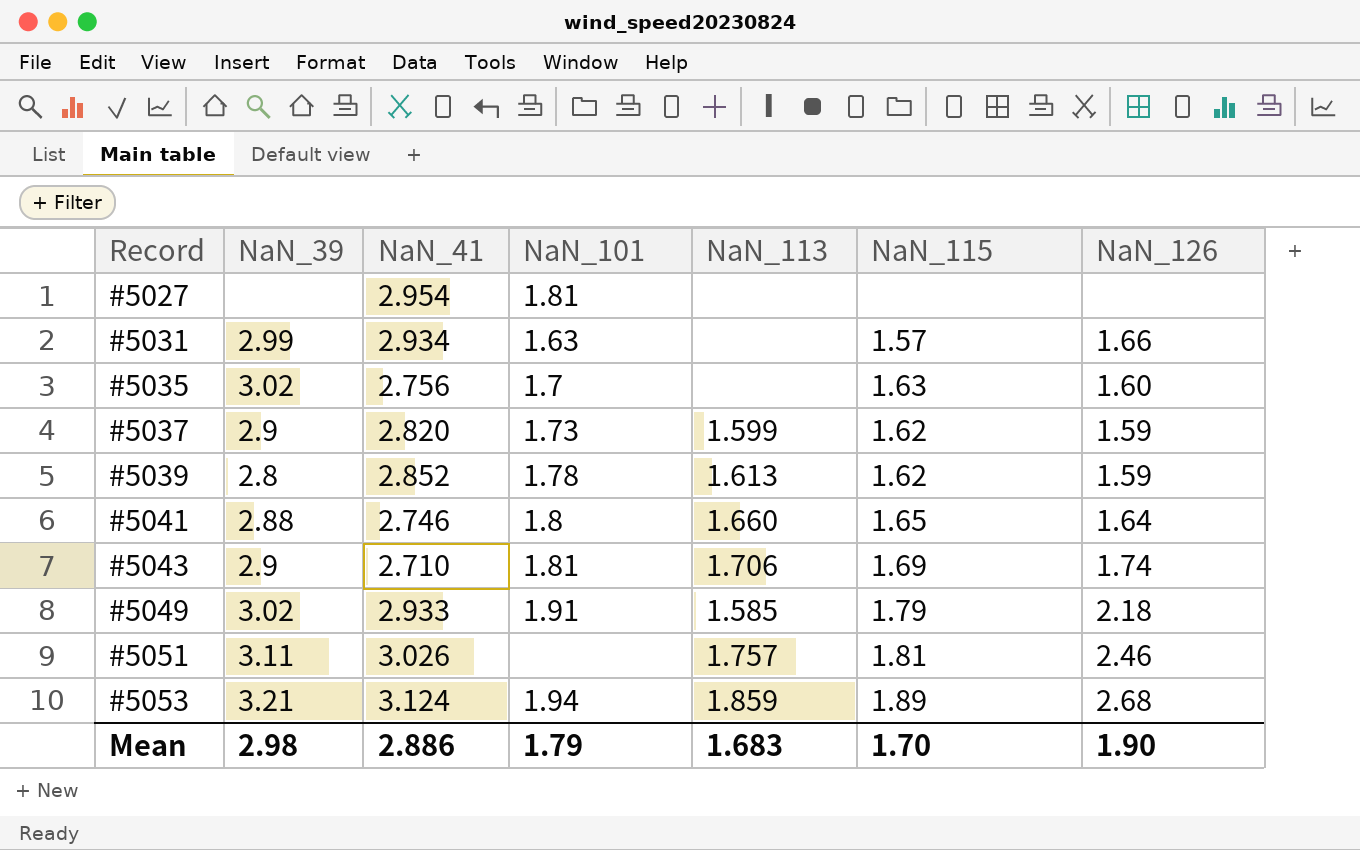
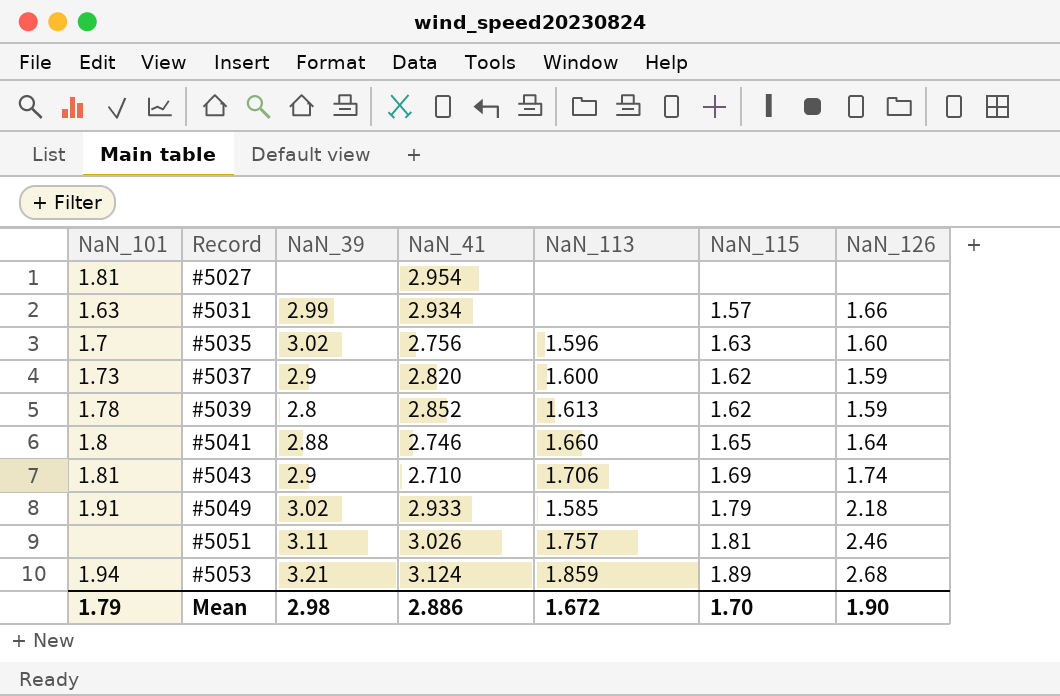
column NaN_101 | position: 4 -> 1
#5035 | NaN_113: none -> 1.596
#5037 | NaN_113: 1.599 -> 1.600
Mean | NaN_113: 1.683 -> 1.672

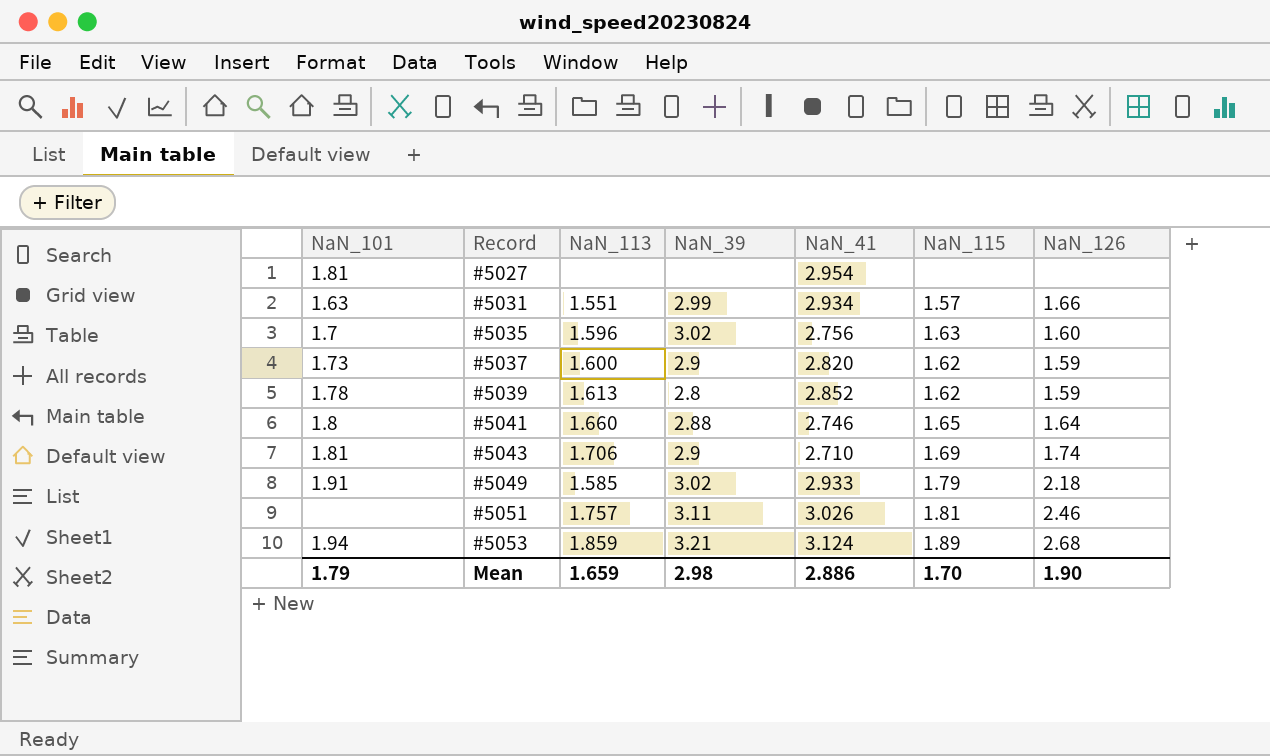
column NaN_113 | position: 5 -> 3
#5031 | NaN_113: none -> 1.551
Mean | NaN_113: 1.672 -> 1.659

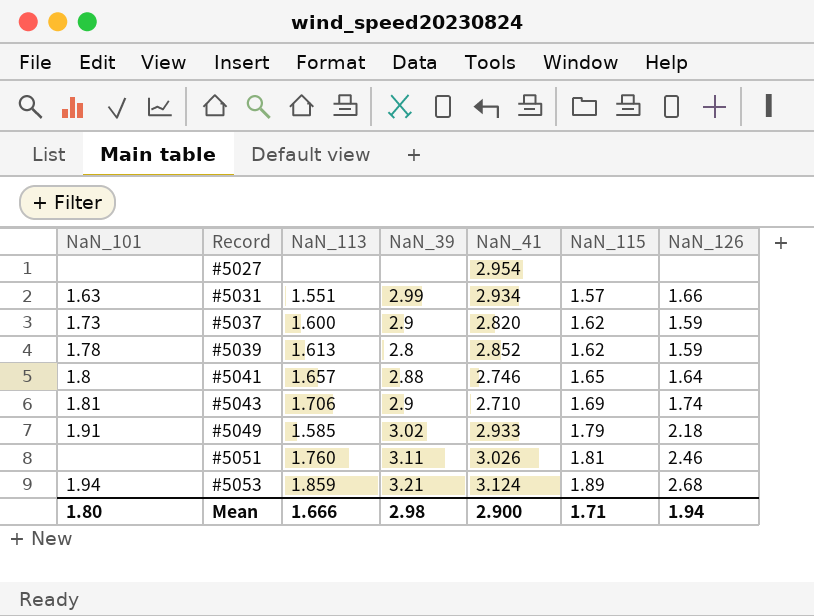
row #5035: 1.7 | 1.596 | 3.02 | 2.756 | 1.63 | 1.60 -> none
#5027 | NaN_101: 1.81 -> none
#5041 | NaN_113: 1.660 -> 1.657
#5051 | NaN_113: 1.757 -> 1.760
Mean | NaN_101: 1.79 -> 1.80
Mean | NaN_113: 1.659 -> 1.666
Mean | NaN_41: 2.886 -> 2.900
Mean | NaN_115: 1.70 -> 1.71
Mean | NaN_126: 1.90 -> 1.94

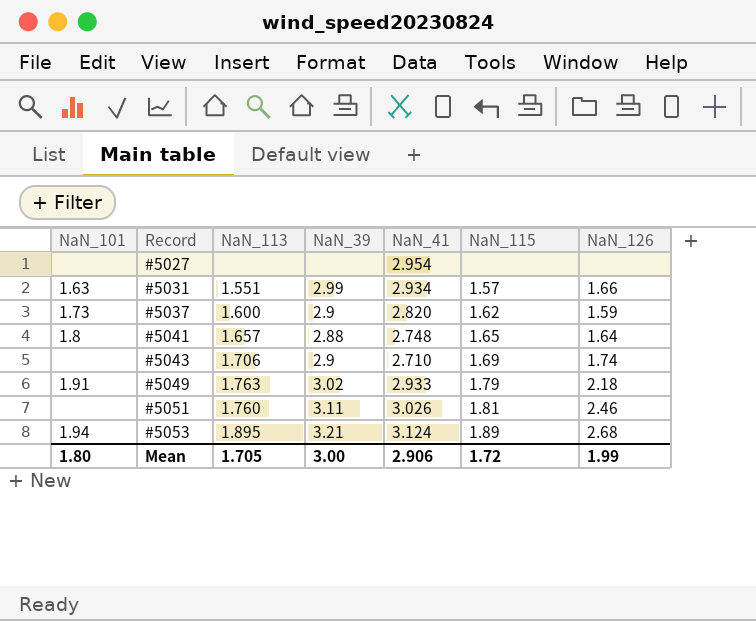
row #5039: 1.78 | 1.613 | 2.8 | 2.852 | 1.62 | 1.59 -> none
#5041 | NaN_41: 2.746 -> 2.748
#5043 | NaN_101: 1.81 -> none
#5049 | NaN_113: 1.585 -> 1.763
#5053 | NaN_113: 1.859 -> 1.895
Mean | NaN_113: 1.666 -> 1.705
Mean | NaN_39: 2.98 -> 3.00
Mean | NaN_41: 2.900 -> 2.906
Mean | NaN_115: 1.71 -> 1.72
Mean | NaN_126: 1.94 -> 1.99

